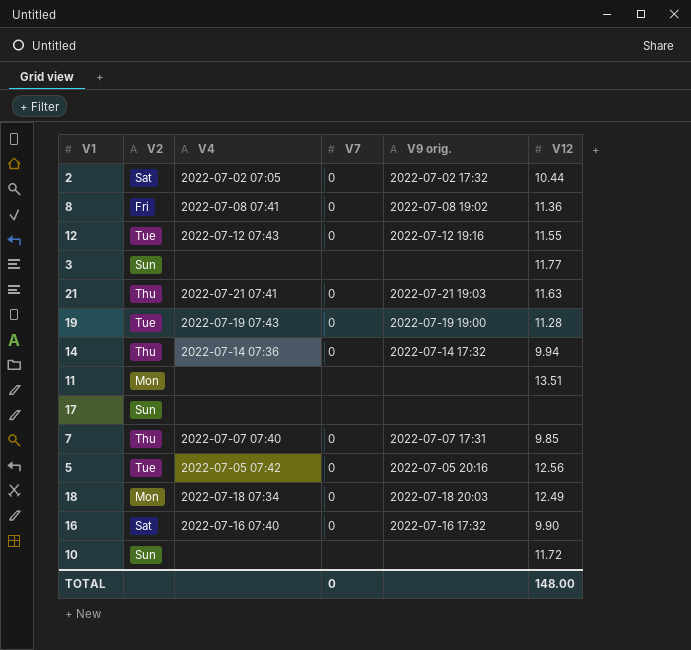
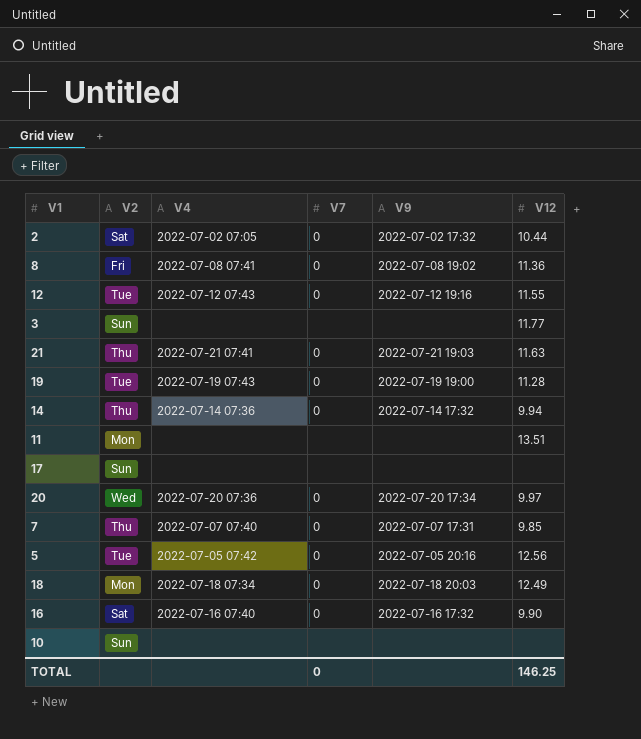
column name: V9 orig. -> V9
row 20: none -> Wed | 2022-07-20 07:36 | 0 | 2022-07-20 17:34 | 9.97
10 | V12: 11.72 -> none
TOTAL | V12: 148.00 -> 146.25

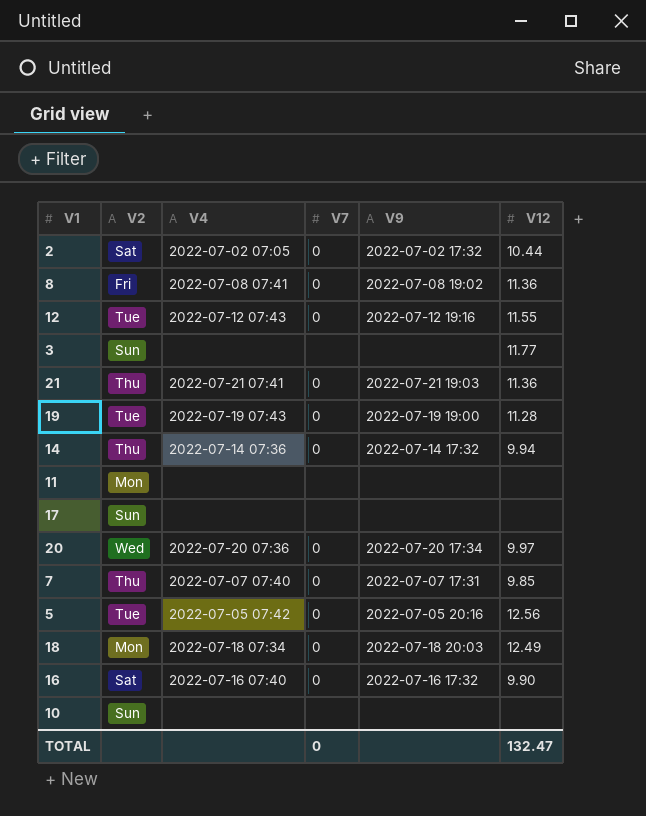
21 | V12: 11.63 -> 11.36
11 | V12: 13.51 -> none
TOTAL | V12: 146.25 -> 132.47

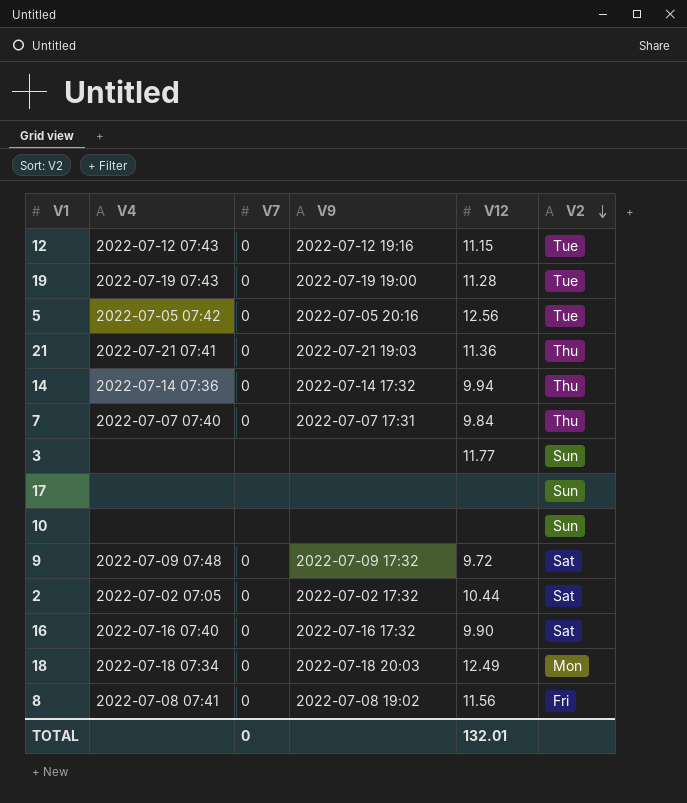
row order: none -> V2 descending
column V2 | position: 2 -> 6
row 11: Mon | none | none | none | none -> none
row 20: Wed | 2022-07-20 07:36 | 0 | 2022-07-20 17:34 | 9.97 -> none
12 | V12: 11.55 -> 11.15
7 | V12: 9.85 -> 9.84
row 9: none -> 2022-07-09 07:48 | 0 | 2022-07-09 17:32 | 9.72 | Sat
8 | V12: 11.36 -> 11.56
TOTAL | V12: 132.47 -> 132.01

